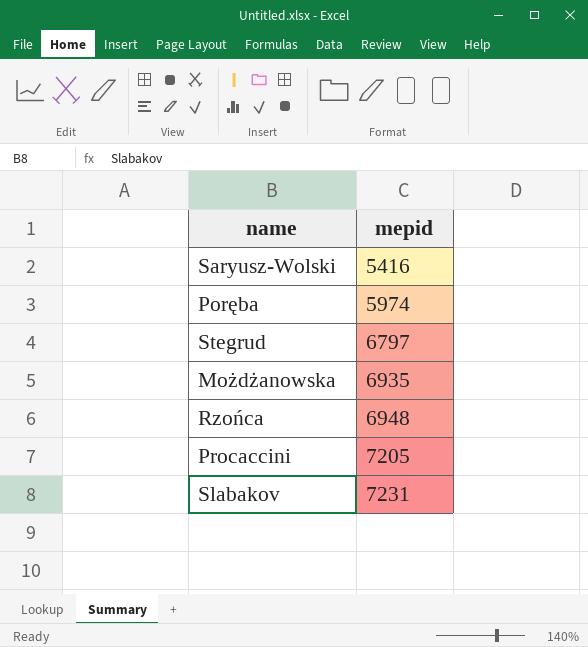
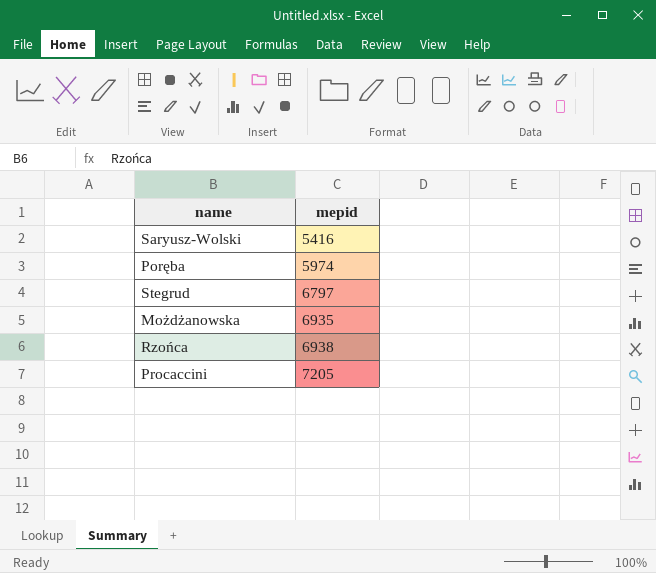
row Slabakov: 7231 -> none
Rzońca | mepid: 6948 -> 6938

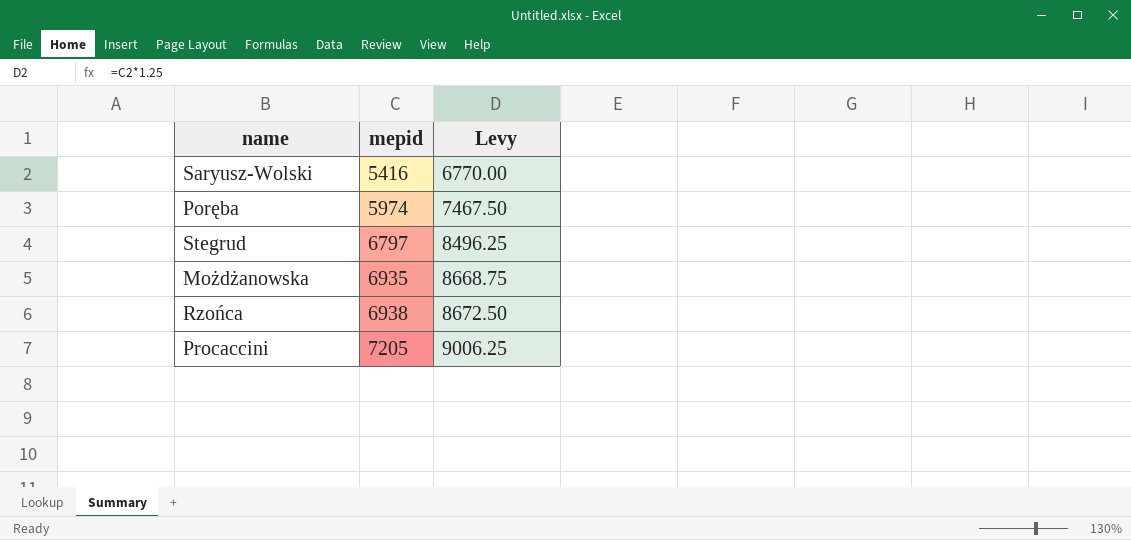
column Levy | formula: none -> [mepid] * 1.25

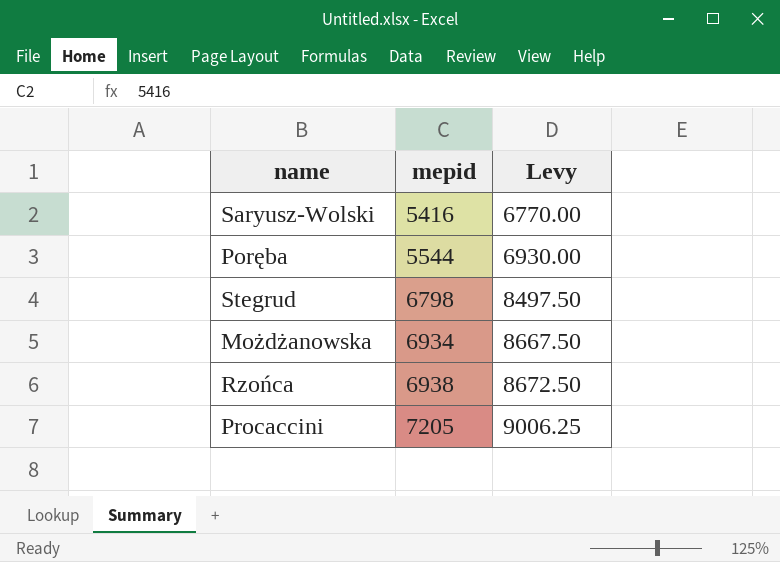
Poręba | mepid: 5974 -> 5544
Poręba | Levy: 7467.50 -> 6930.00
Stegrud | mepid: 6797 -> 6798
Stegrud | Levy: 8496.25 -> 8497.50
Możdżanowska | mepid: 6935 -> 6934
Możdżanowska | Levy: 8668.75 -> 8667.50

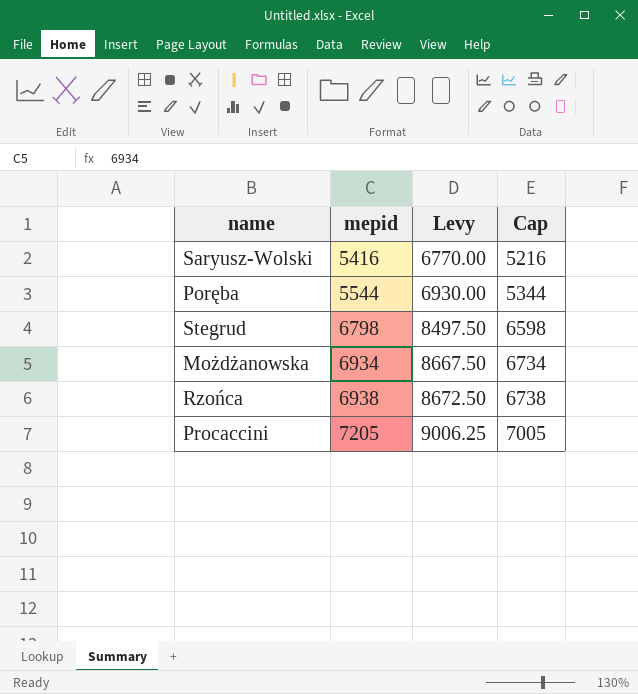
column Cap | formula: none -> [mepid] - 200

